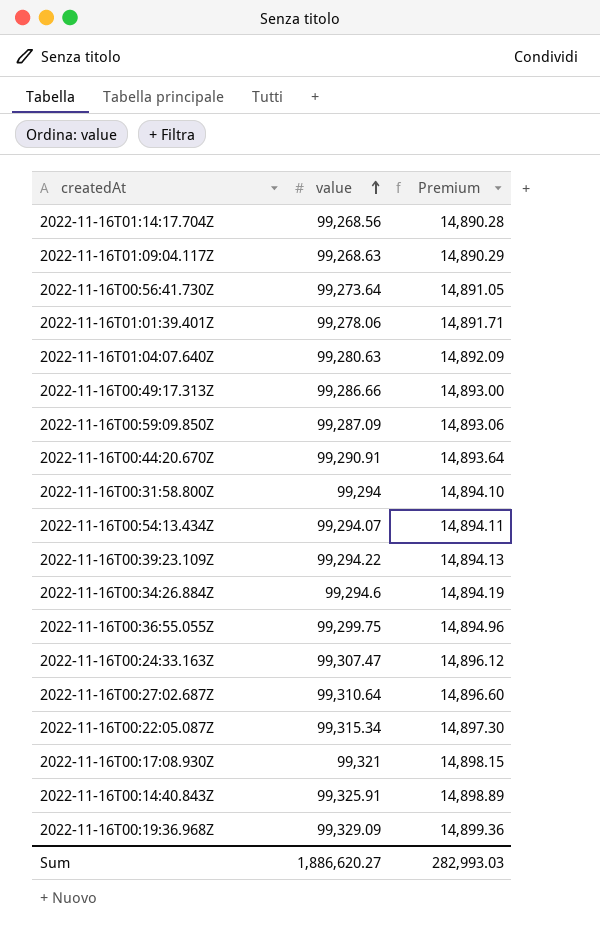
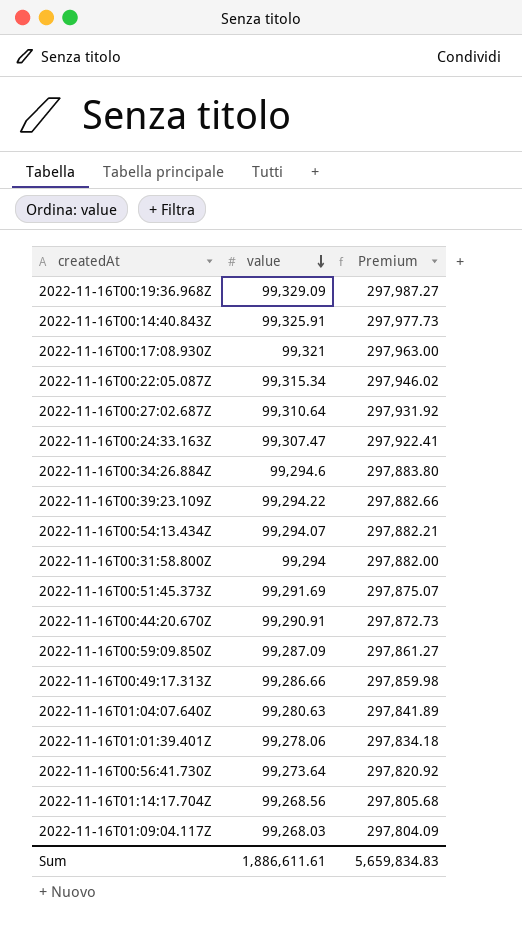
row order: value ascending -> value descending
column Premium | formula: [value] * 0.15 -> [value] * 3
row 2022-11-16T00:36:55.055Z: 99,299.75 | 14,894.96 -> none
row 2022-11-16T00:51:45.373Z: none -> 99,291.69 | 297,875.07
2022-11-16T01:09:04.117Z | value: 99,268.63 -> 99,268.03
Sum | value: 1,886,620.27 -> 1,886,611.61
Sum | Premium: 282,993.03 -> 5,659,834.83

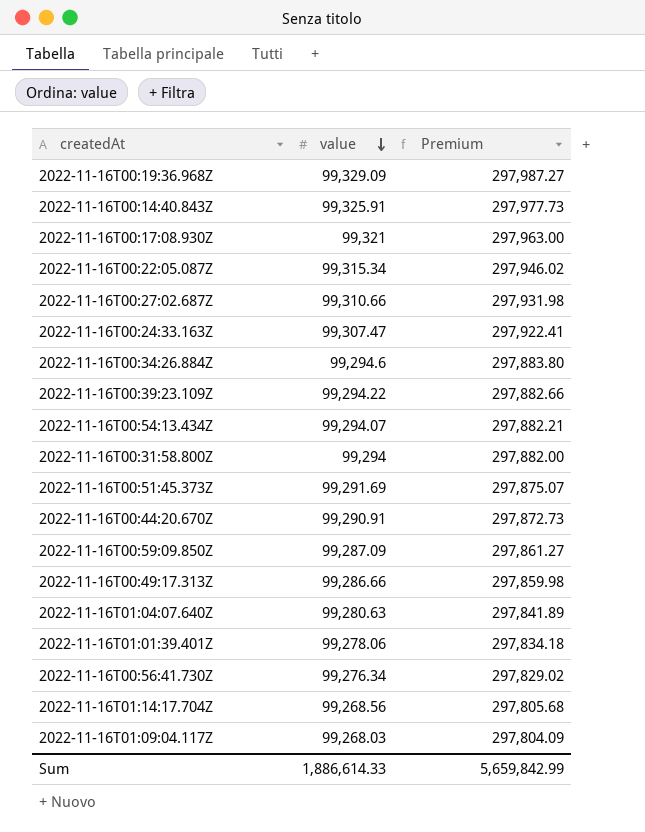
2022-11-16T00:27:02.687Z | value: 99,310.64 -> 99,310.66
2022-11-16T00:27:02.687Z | Premium: 297,931.92 -> 297,931.98
2022-11-16T00:56:41.730Z | value: 99,273.64 -> 99,276.34
2022-11-16T00:56:41.730Z | Premium: 297,820.92 -> 297,829.02
Sum | value: 1,886,611.61 -> 1,886,614.33
Sum | Premium: 5,659,834.83 -> 5,659,842.99

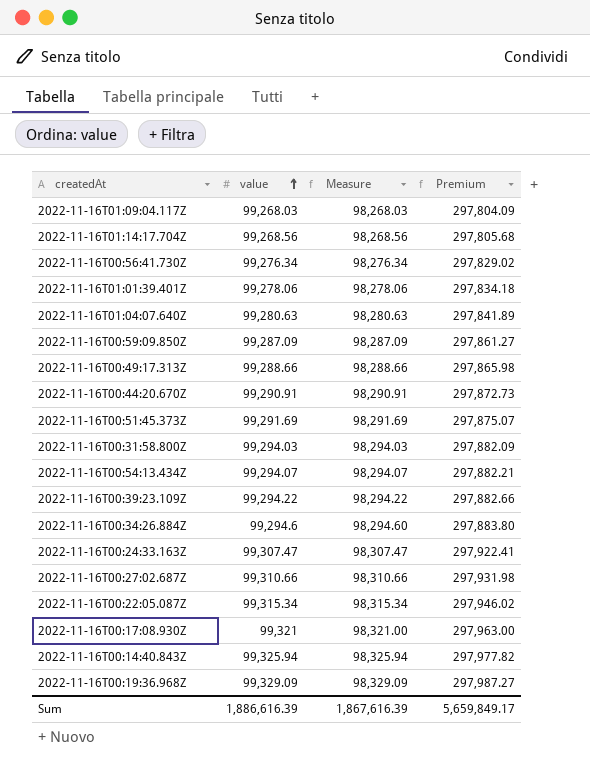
row order: value descending -> value ascending
column Measure | formula: none -> [value] - 1000
2022-11-16T00:49:17.313Z | value: 99,286.66 -> 99,288.66
2022-11-16T00:49:17.313Z | Premium: 297,859.98 -> 297,865.98
2022-11-16T00:31:58.800Z | value: 99,294 -> 99,294.03
2022-11-16T00:31:58.800Z | Premium: 297,882.00 -> 297,882.09
2022-11-16T00:14:40.843Z | value: 99,325.91 -> 99,325.94
2022-11-16T00:14:40.843Z | Premium: 297,977.73 -> 297,977.82
Sum | value: 1,886,614.33 -> 1,886,616.39
Sum | Premium: 5,659,842.99 -> 5,659,849.17

